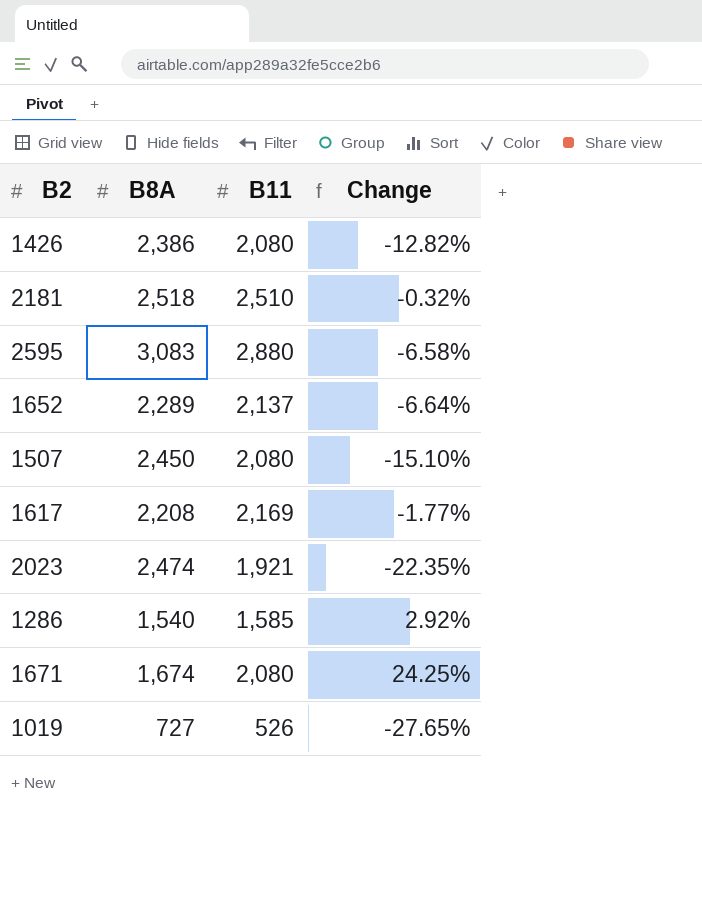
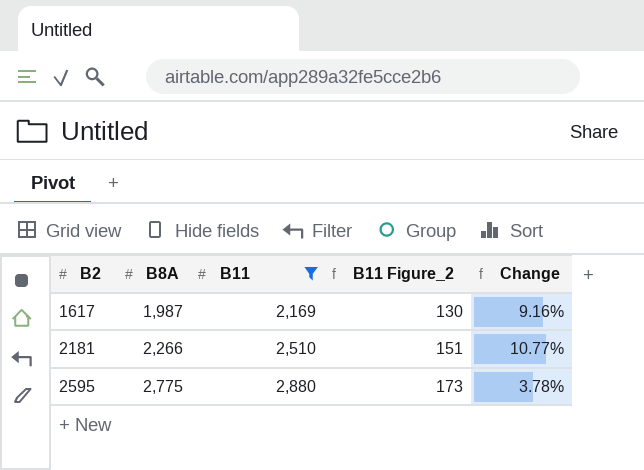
filter: none -> B11 >= 2,169
row order: none -> B2 ascending
column B11 Figure_2 | formula: none -> [B11] * 0.06
1617 | B8A: 2,208 -> 1,987
1617 | Change: -1.77% -> 9.16%
2181 | B8A: 2,518 -> 2,266
2181 | Change: -0.32% -> 10.77%
2595 | B8A: 3,083 -> 2,775
2595 | Change: -6.58% -> 3.78%

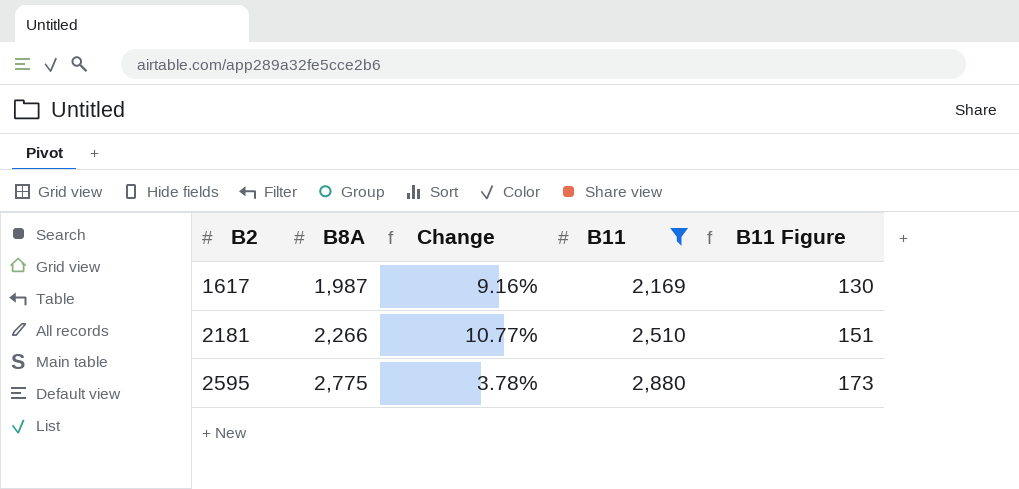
column Change | position: 5 -> 3
column name: B11 Figure_2 -> B11 Figure

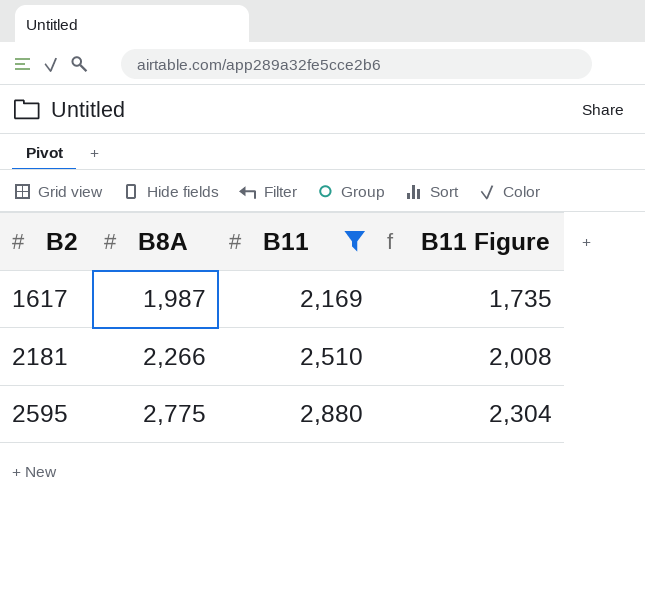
column Change | formula: ([B11] - [B8A]) / [B8A] -> none
column B11 Figure | formula: [B11] * 0.06 -> [B11] * 0.8

